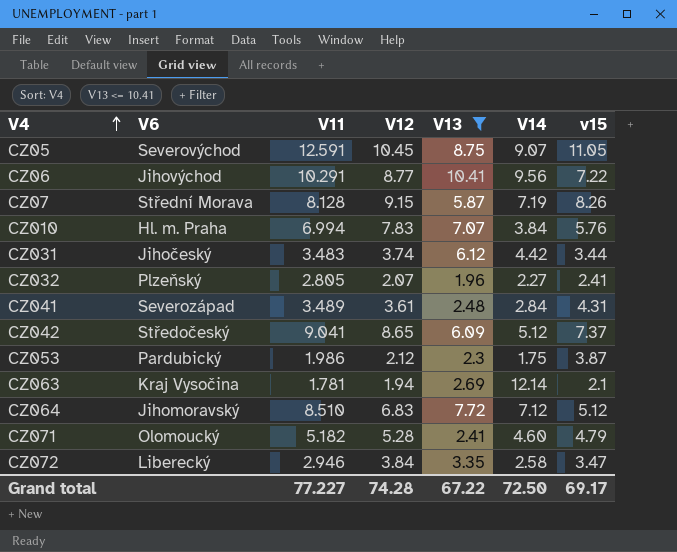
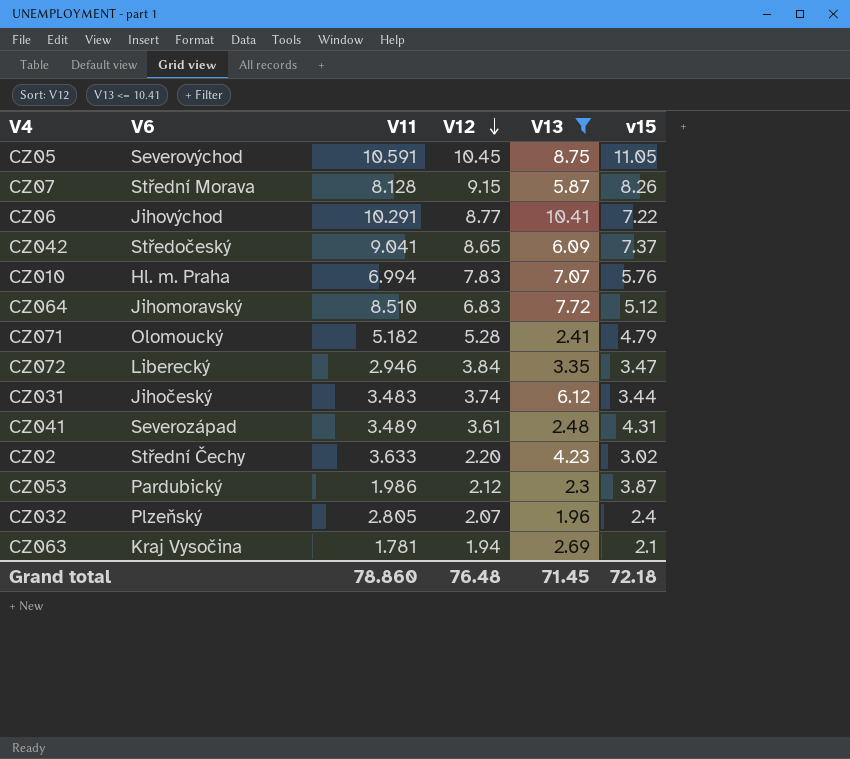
row order: V4 ascending -> V12 descending
column V14 | position: 6 -> none
CZ05 | V11: 12.591 -> 10.591
row CZ02: none -> Střední Čechy | 3.633 | 2.20 | 4.23 | 3.02
CZ032 | v15: 2.41 -> 2.4
Grand total | V11: 77.227 -> 78.860
Grand total | V12: 74.28 -> 76.48
Grand total | V13: 67.22 -> 71.45
Grand total | v15: 69.17 -> 72.18

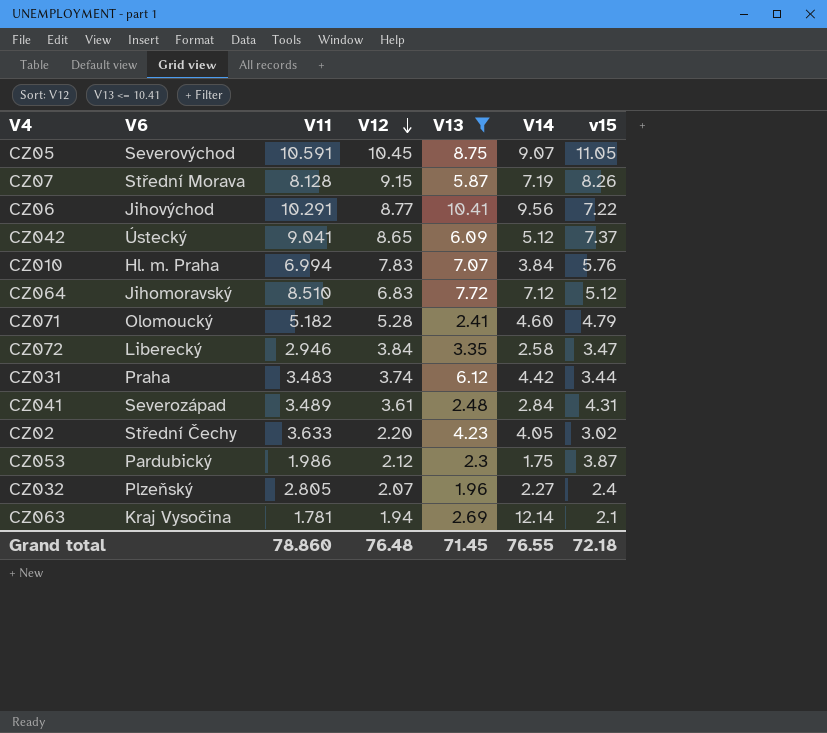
column V14 | position: none -> 6
CZ042 | V6: Středočeský -> Ústecký
CZ031 | V6: Jihočeský -> Praha

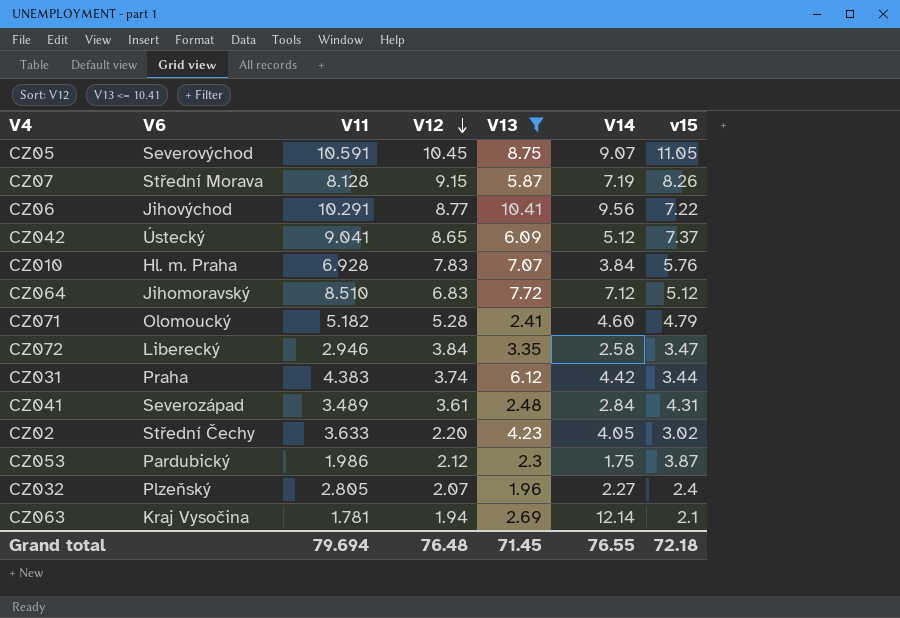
CZ010 | V11: 6.994 -> 6.928
CZ031 | V11: 3.483 -> 4.383
Grand total | V11: 78.860 -> 79.694

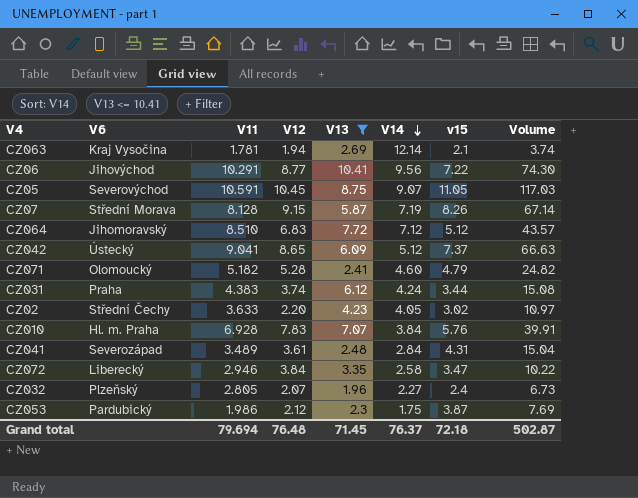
row order: V12 descending -> V14 descending
column Volume | formula: none -> [V11] * [v15]
CZ031 | V14: 4.42 -> 4.24
Grand total | V14: 76.55 -> 76.37

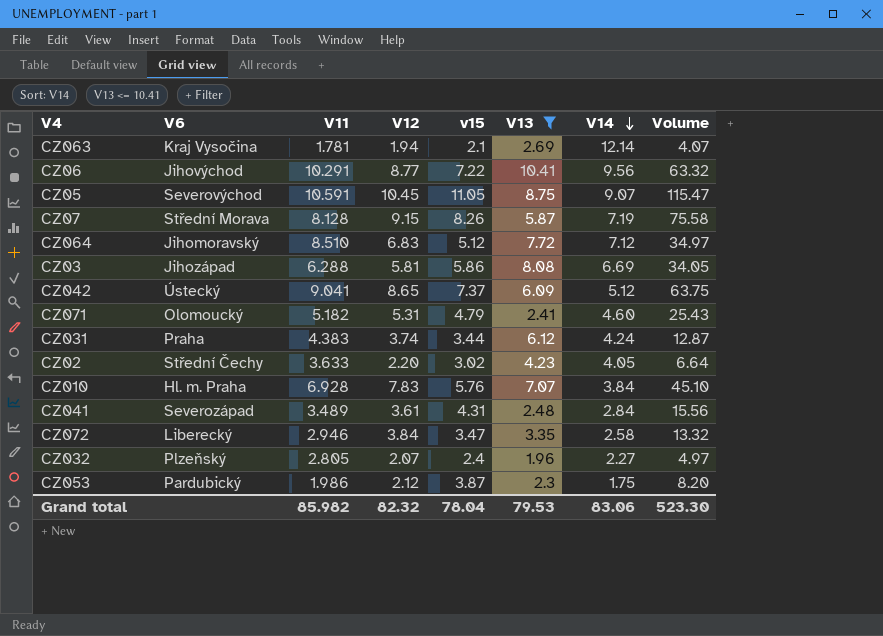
column v15 | position: 7 -> 5
column Volume | formula: [V11] * [v15] -> [V12] * [v15]
row CZ03: none -> Jihozápad | 6.288 | 5.81 | 5.86 | 8.08 | 6.69 | 34.05
CZ071 | V12: 5.28 -> 5.31
Grand total | V11: 79.694 -> 85.982
Grand total | V12: 76.48 -> 82.32
Grand total | v15: 72.18 -> 78.04
Grand total | V13: 71.45 -> 79.53
Grand total | V14: 76.37 -> 83.06
Grand total | Volume: 502.87 -> 523.30

